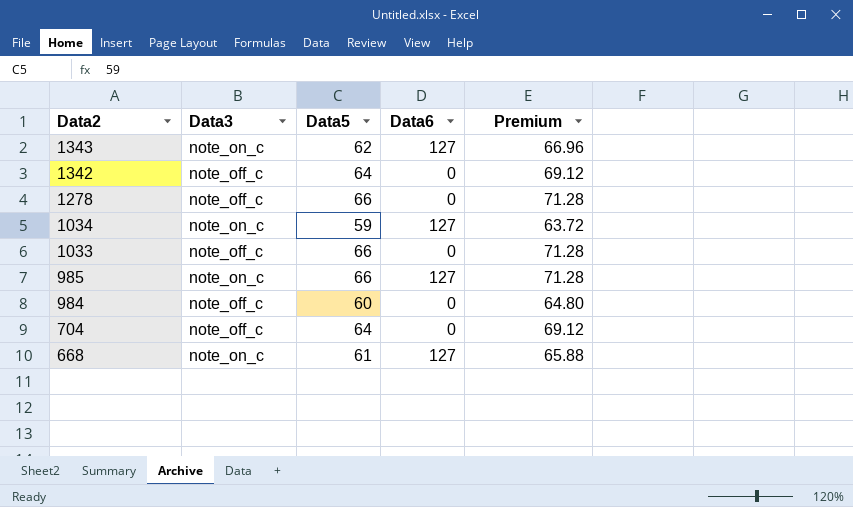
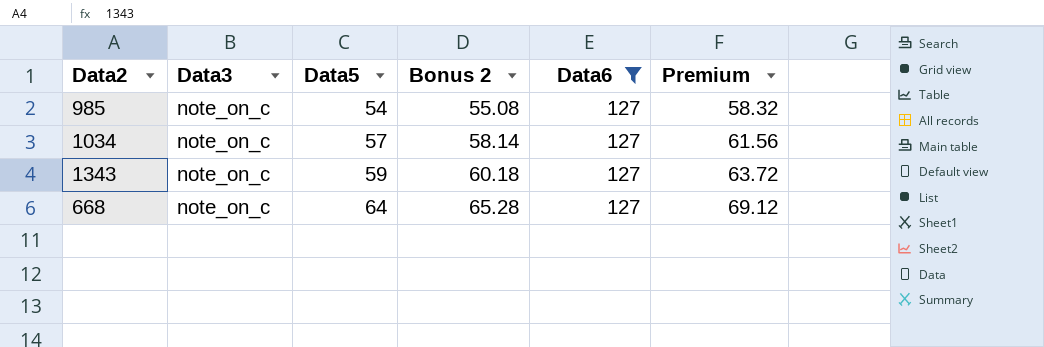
filter: none -> Data6 = 127
row order: Data2 descending -> Data5 ascending
column Bonus 2 | formula: none -> [Data5] * 1.02
985 | Data5: 66 -> 54
985 | Premium: 71.28 -> 58.32
1034 | Data5: 59 -> 57
1034 | Premium: 63.72 -> 61.56
1343 | Data5: 62 -> 59
1343 | Premium: 66.96 -> 63.72
668 | Data5: 61 -> 64
668 | Premium: 65.88 -> 69.12

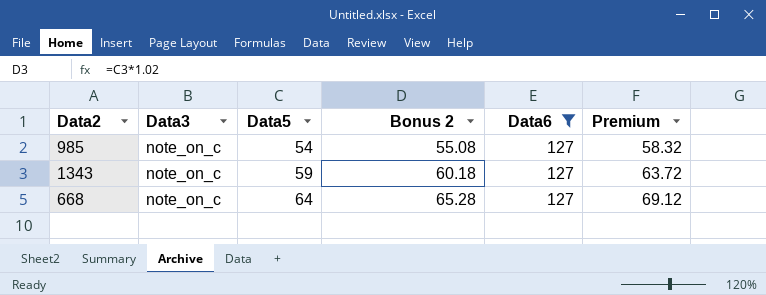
row 1034: note_on_c | 57 | 58.14 | 127 | 61.56 -> none

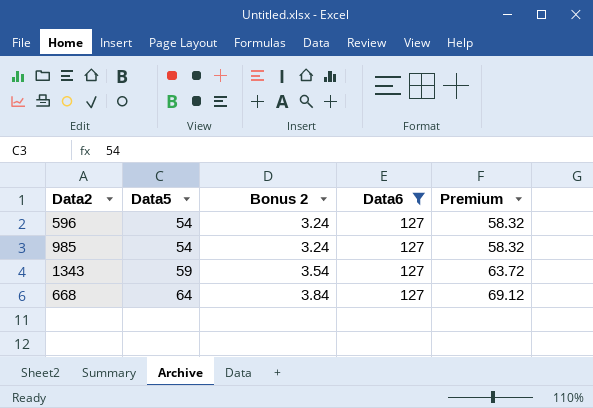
column Data3 | position: 2 -> none
column Bonus 2 | formula: [Data5] * 1.02 -> [Data5] * 0.06
row 596: none -> 54 | 3.24 | 127 | 58.32

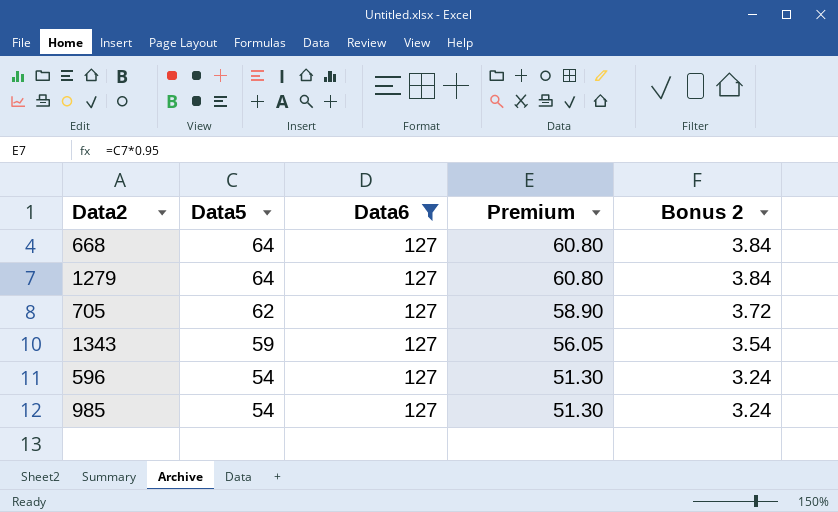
row order: Data5 ascending -> Data5 descending
column Premium | formula: [Data5] * 1.08 -> [Data5] * 0.95
column Bonus 2 | position: 3 -> 5
row 1279: none -> 64 | 127 | 60.80 | 3.84
row 705: none -> 62 | 127 | 58.90 | 3.72

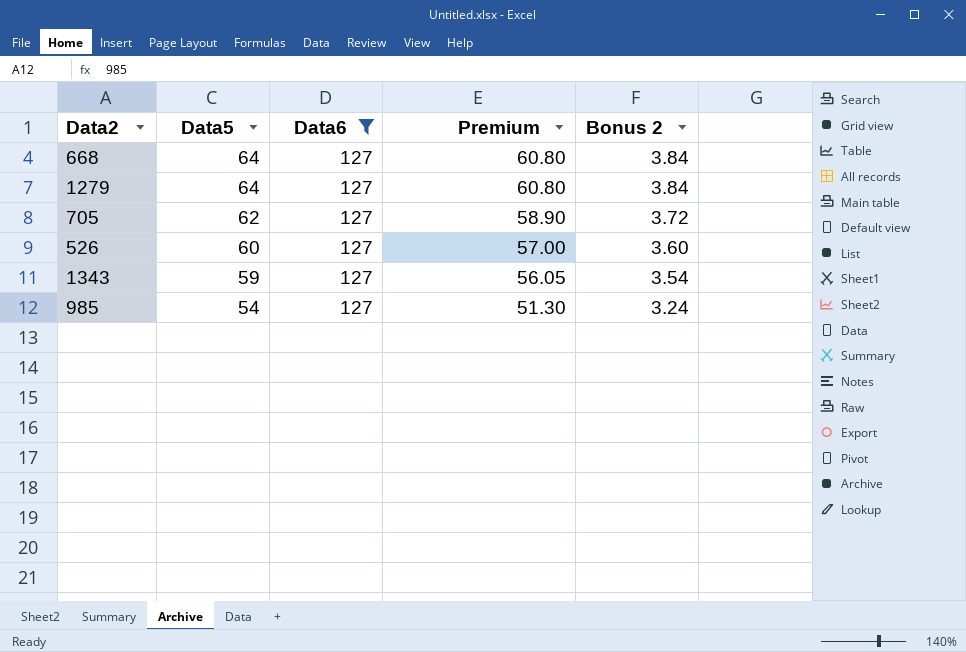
row 596: 54 | 127 | 51.30 | 3.24 -> none
row 526: none -> 60 | 127 | 57.00 | 3.60

